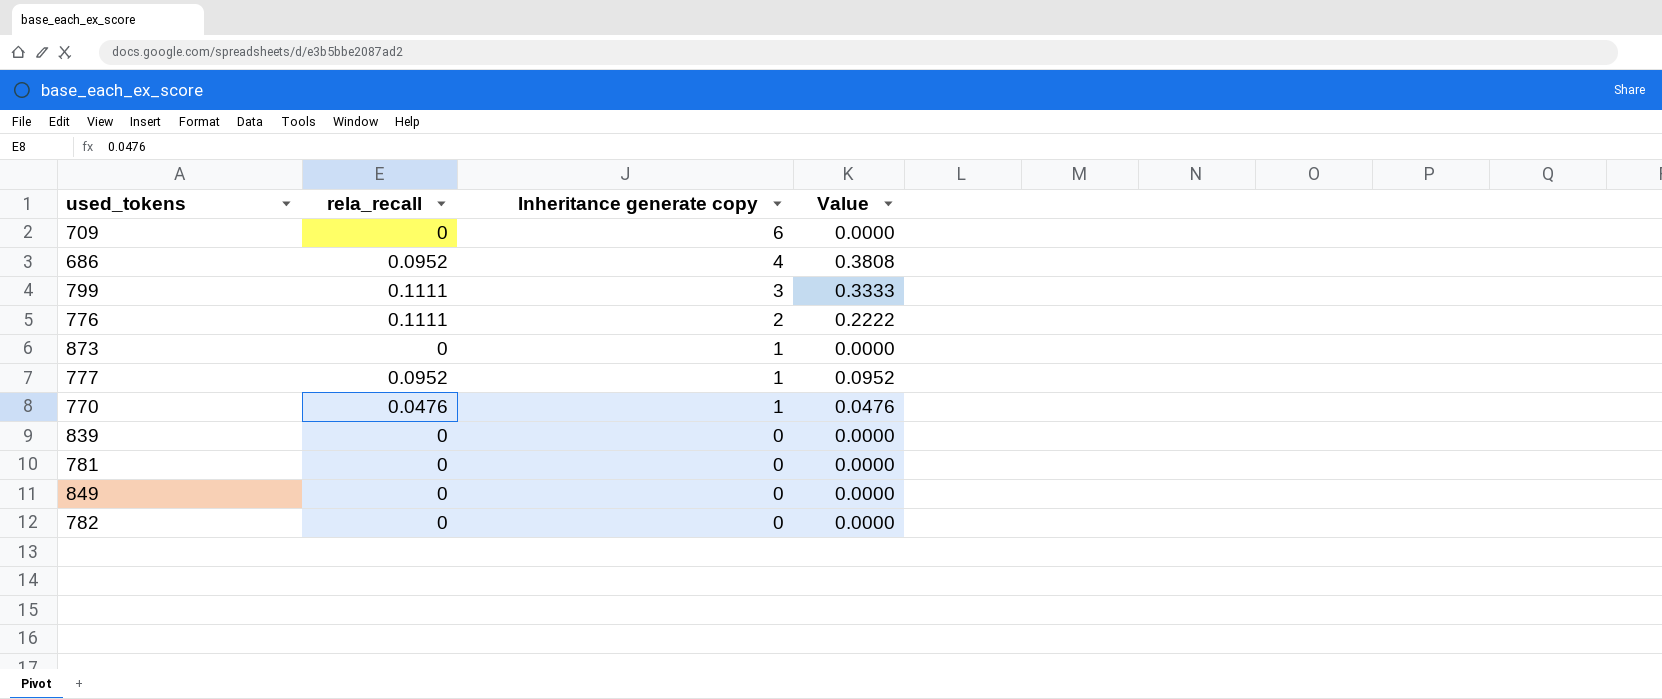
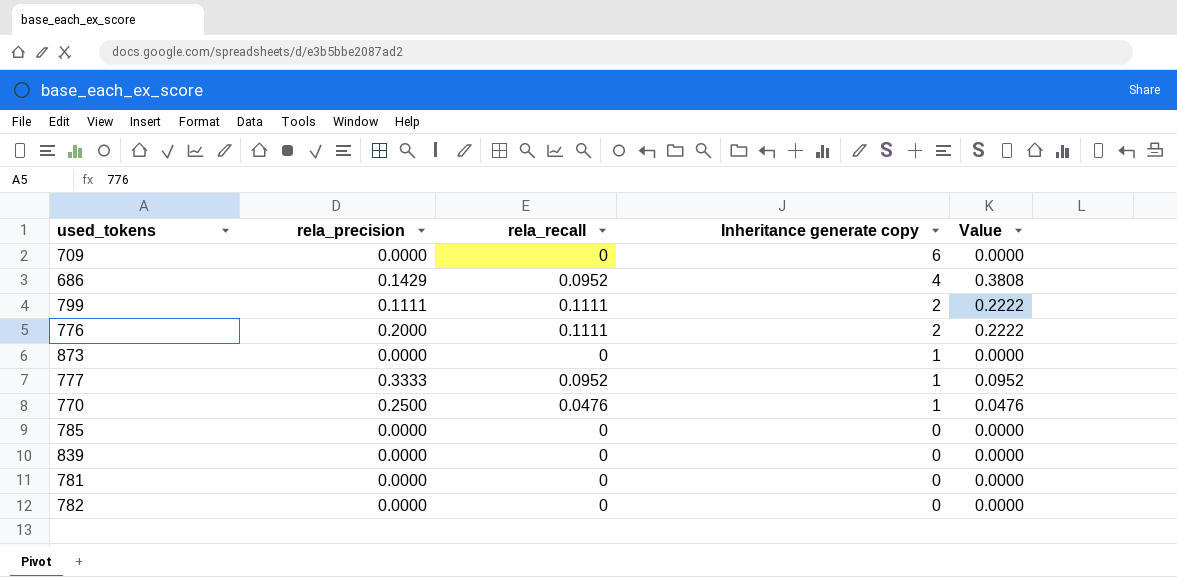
column rela_precision | position: none -> 2
row 849: 0 | 0 | 0.0000 -> none
799 | Inheritance generate copy: 3 -> 2
799 | Value: 0.3333 -> 0.2222
row 785: none -> 0.0000 | 0 | 0 | 0.0000

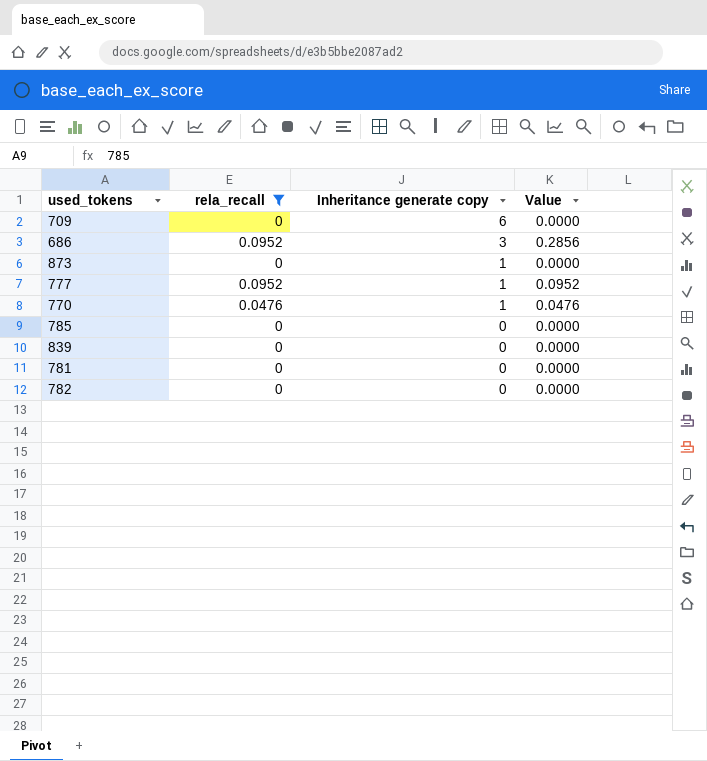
filter: none -> rela_recall != 0.1111
column rela_precision | position: 2 -> none
686 | Inheritance generate copy: 4 -> 3
686 | Value: 0.3808 -> 0.2856

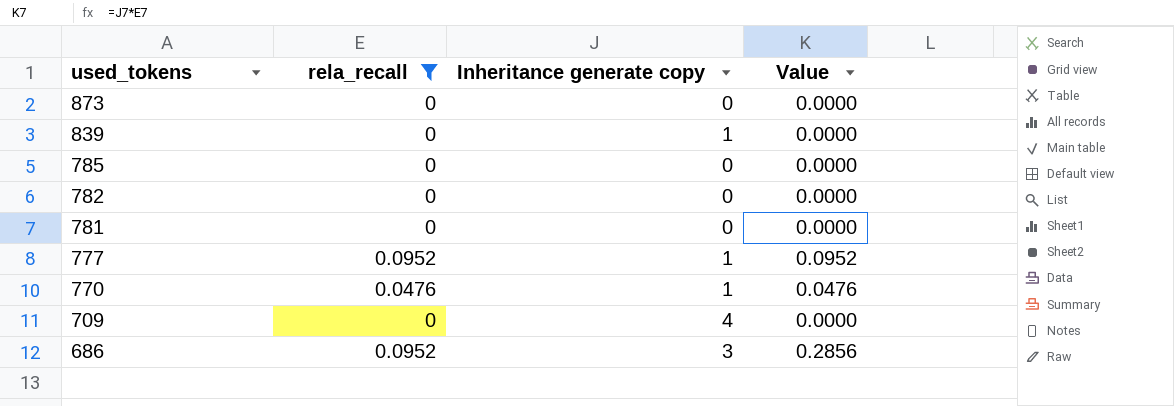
row order: Inheritance generate copy descending -> used_tokens descending
873 | Inheritance generate copy: 1 -> 0
839 | Inheritance generate copy: 0 -> 1
709 | Inheritance generate copy: 6 -> 4

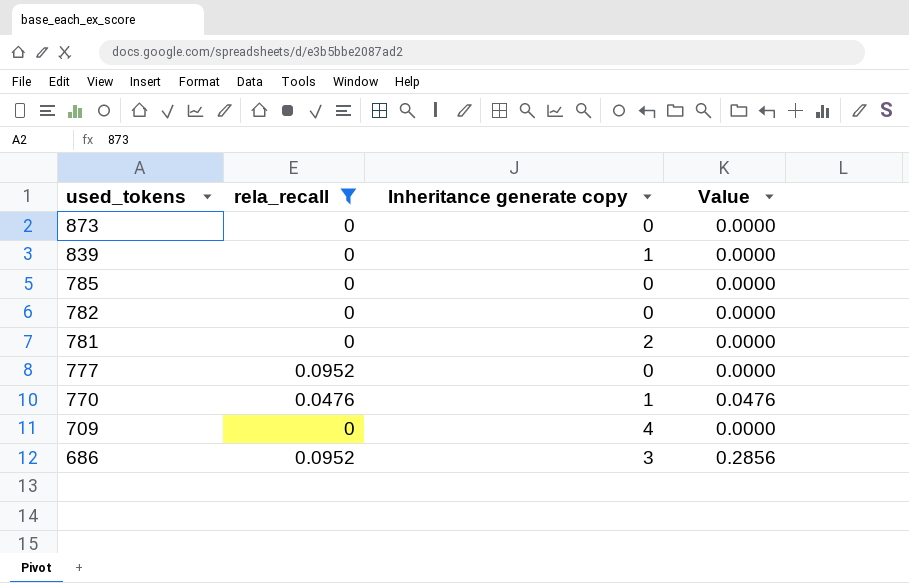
781 | Inheritance generate copy: 0 -> 2
777 | Inheritance generate copy: 1 -> 0
777 | Value: 0.0952 -> 0.0000

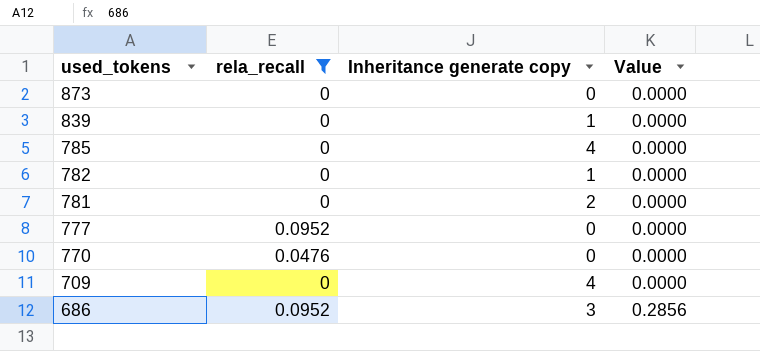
785 | Inheritance generate copy: 0 -> 4
782 | Inheritance generate copy: 0 -> 1
770 | Inheritance generate copy: 1 -> 0
770 | Value: 0.0476 -> 0.0000

